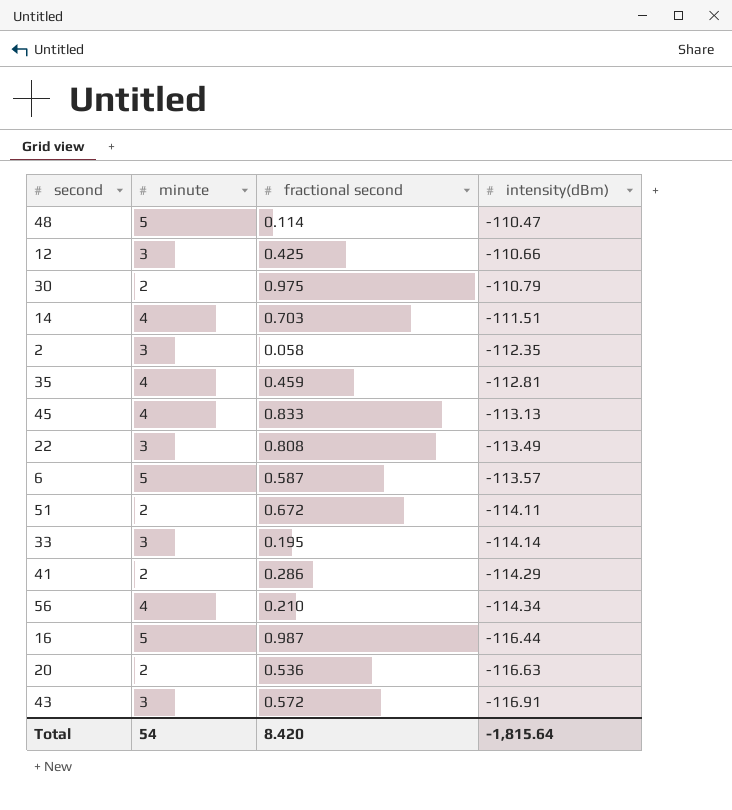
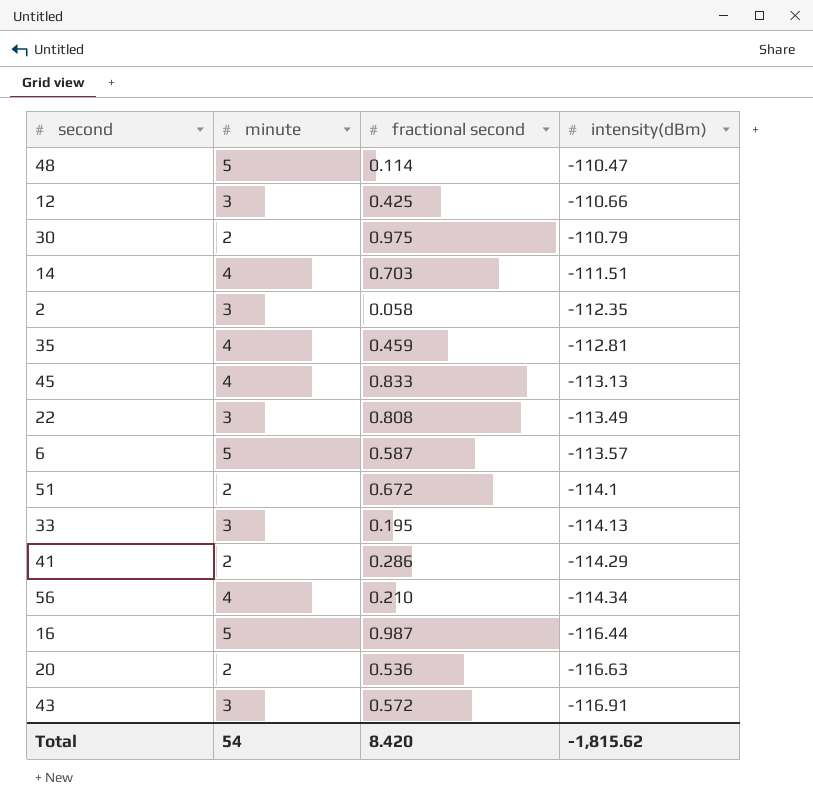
51 | intensity(dBm): -114.11 -> -114.1
33 | intensity(dBm): -114.14 -> -114.13
Total | intensity(dBm): -1,815.64 -> -1,815.62

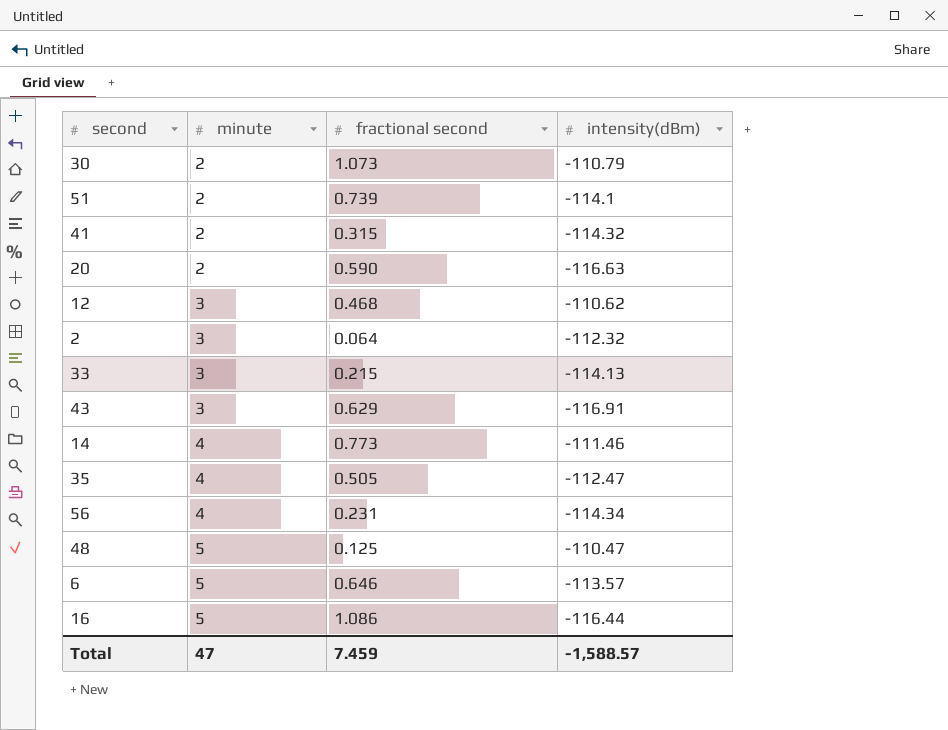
row order: intensity(dBm) descending -> minute ascending
row 45: 4 | 0.833 | -113.13 -> none
row 22: 3 | 0.808 | -113.49 -> none
30 | fractional second: 0.975 -> 1.073
51 | fractional second: 0.672 -> 0.739
41 | fractional second: 0.286 -> 0.315
41 | intensity(dBm): -114.29 -> -114.32
20 | fractional second: 0.536 -> 0.590
12 | fractional second: 0.425 -> 0.468
12 | intensity(dBm): -110.66 -> -110.62
2 | fractional second: 0.058 -> 0.064
2 | intensity(dBm): -112.35 -> -112.32
33 | fractional second: 0.195 -> 0.215
43 | fractional second: 0.572 -> 0.629
14 | fractional second: 0.703 -> 0.773
14 | intensity(dBm): -111.51 -> -111.46
35 | fractional second: 0.459 -> 0.505
35 | intensity(dBm): -112.81 -> -112.47
56 | fractional second: 0.210 -> 0.231
48 | fractional second: 0.114 -> 0.125
6 | fractional second: 0.587 -> 0.646
16 | fractional second: 0.987 -> 1.086
Total | minute: 54 -> 47
Total | fractional second: 8.420 -> 7.459
Total | intensity(dBm): -1,815.62 -> -1,588.57

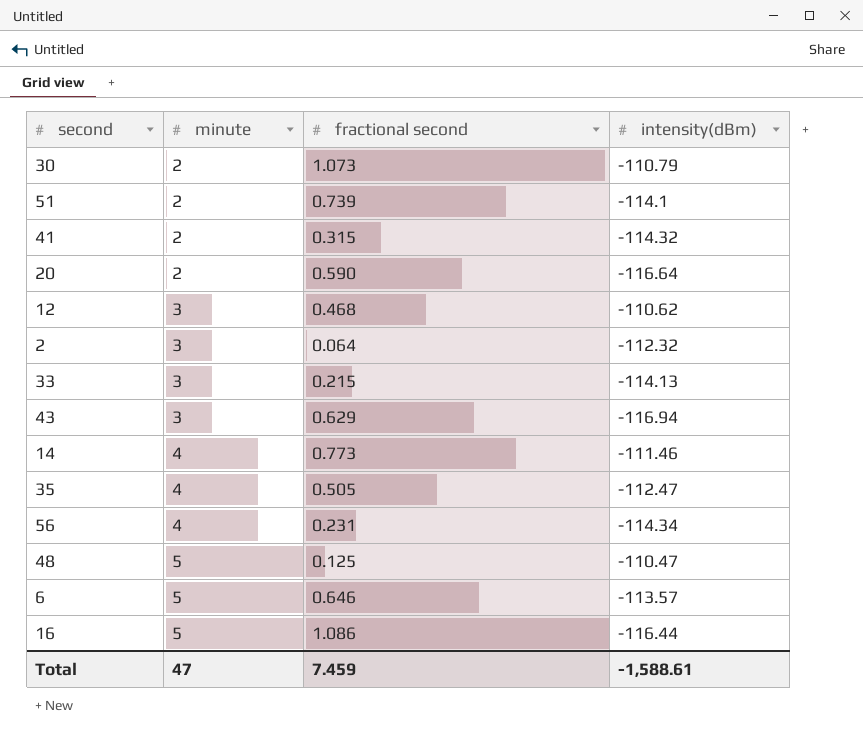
20 | intensity(dBm): -116.63 -> -116.64
43 | intensity(dBm): -116.91 -> -116.94
Total | intensity(dBm): -1,588.57 -> -1,588.61

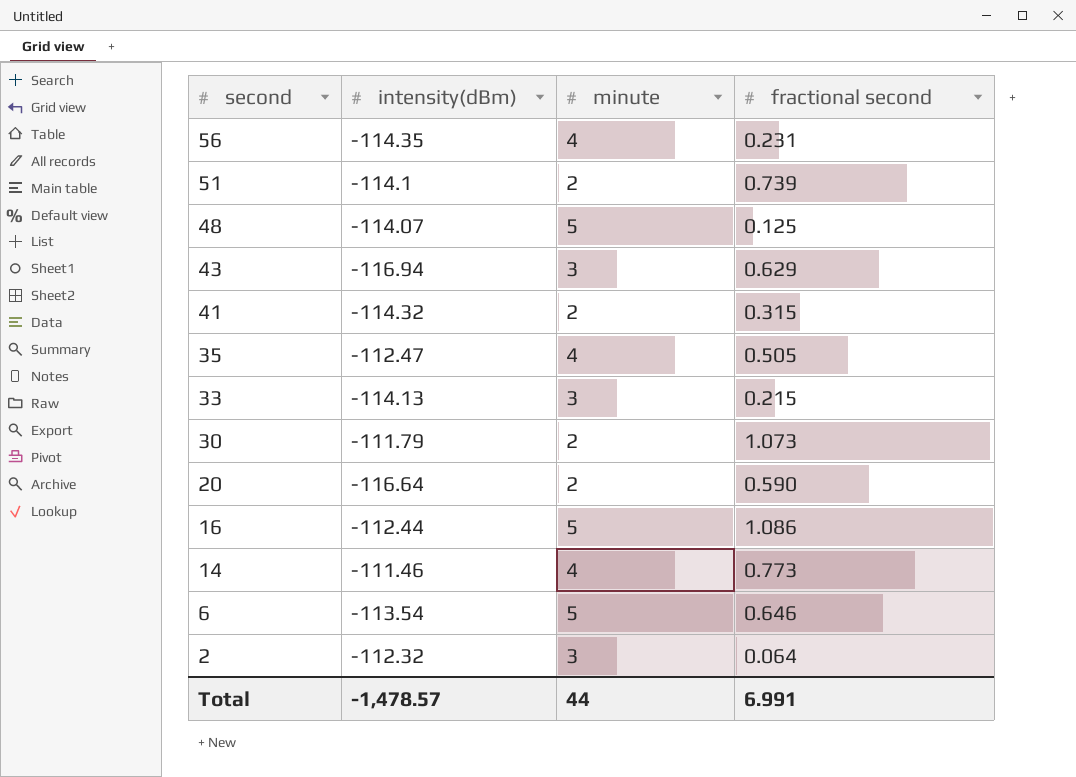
row order: minute ascending -> second descending
column intensity(dBm) | position: 4 -> 2
row 12: 3 | 0.468 | -110.62 -> none
56 | intensity(dBm): -114.34 -> -114.35
48 | intensity(dBm): -110.47 -> -114.07
30 | intensity(dBm): -110.79 -> -111.79
16 | intensity(dBm): -116.44 -> -112.44
6 | intensity(dBm): -113.57 -> -113.54
Total | intensity(dBm): -1,588.61 -> -1,478.57
Total | minute: 47 -> 44
Total | fractional second: 7.459 -> 6.991

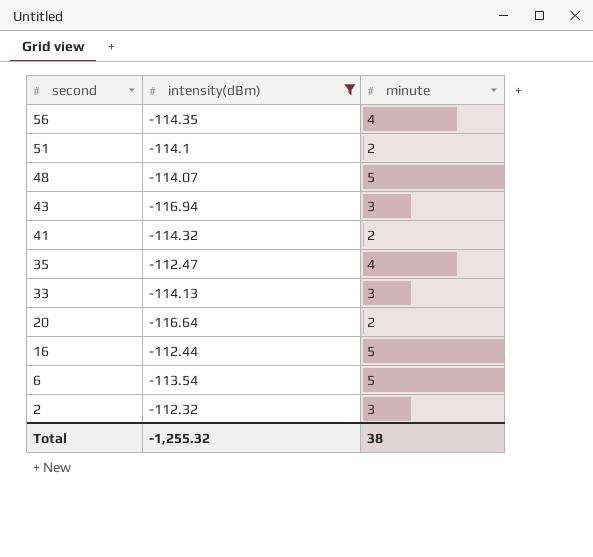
filter: none -> intensity(dBm) <= -112.32
column fractional second | position: 4 -> none
Total | intensity(dBm): -1,478.57 -> -1,255.32
Total | minute: 44 -> 38

